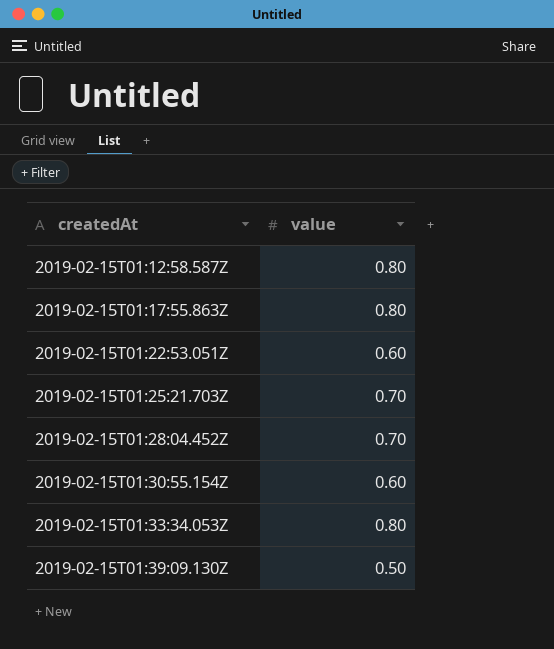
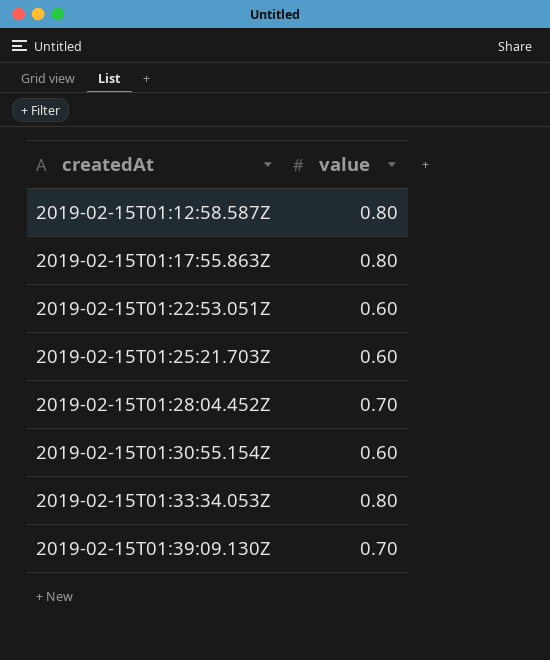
2019-02-15T01:25:21.703Z | value: 0.70 -> 0.60
2019-02-15T01:39:09.130Z | value: 0.50 -> 0.70

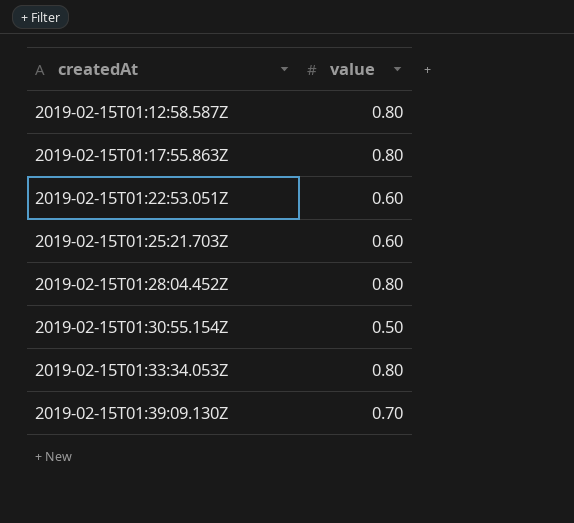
2019-02-15T01:28:04.452Z | value: 0.70 -> 0.80
2019-02-15T01:30:55.154Z | value: 0.60 -> 0.50

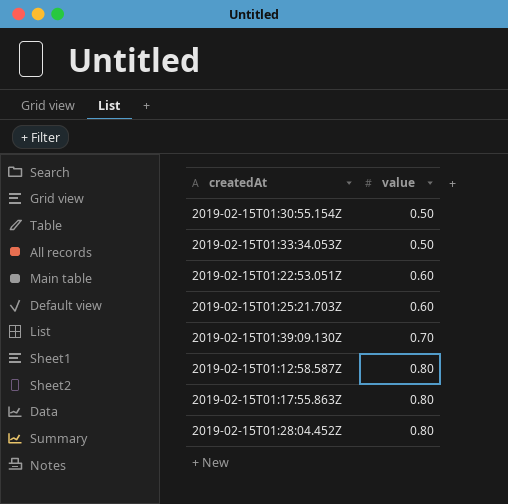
row order: createdAt ascending -> value ascending
2019-02-15T01:33:34.053Z | value: 0.80 -> 0.50

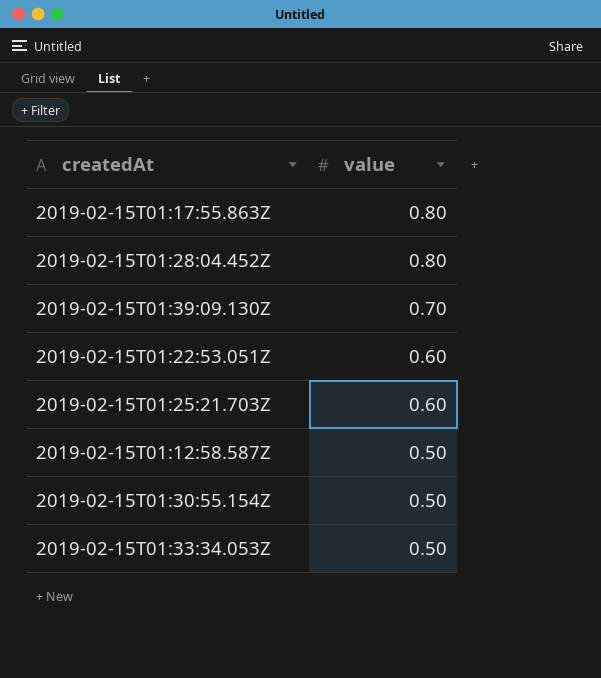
row order: value ascending -> value descending
2019-02-15T01:12:58.587Z | value: 0.80 -> 0.50

